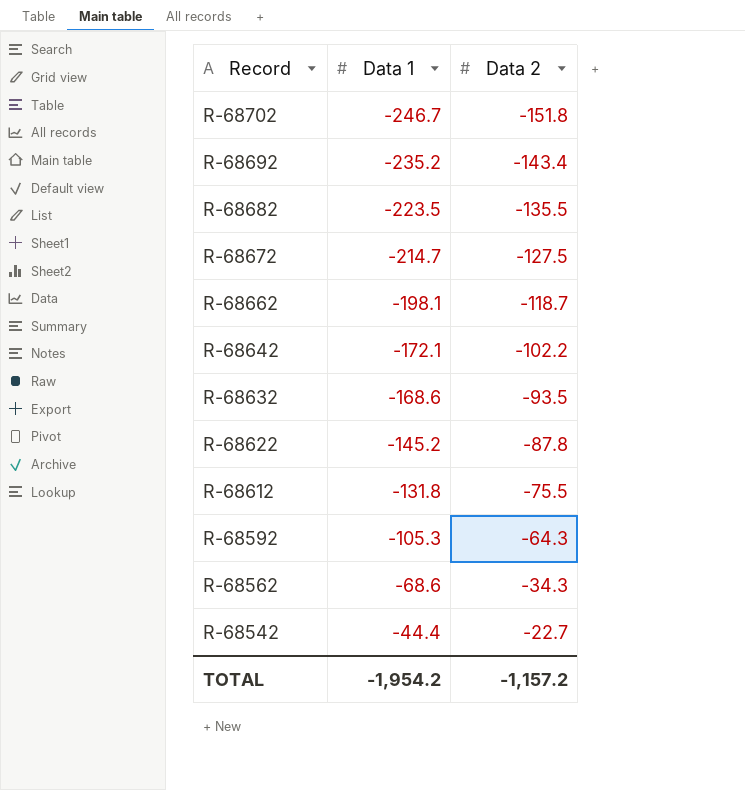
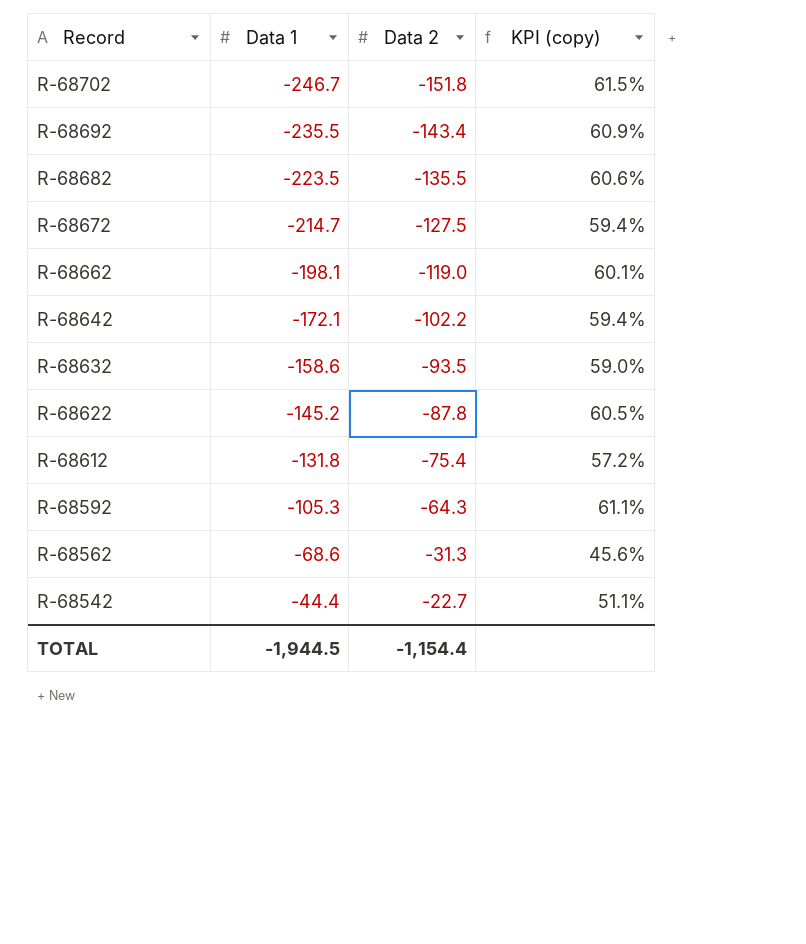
column KPI (copy) | formula: none -> [Data 2] / [Data 1]
R-68692 | Data 1: -235.2 -> -235.5
R-68662 | Data 2: -118.7 -> -119.0
R-68632 | Data 1: -168.6 -> -158.6
R-68612 | Data 2: -75.5 -> -75.4
R-68562 | Data 2: -34.3 -> -31.3
TOTAL | Data 1: -1,954.2 -> -1,944.5
TOTAL | Data 2: -1,157.2 -> -1,154.4

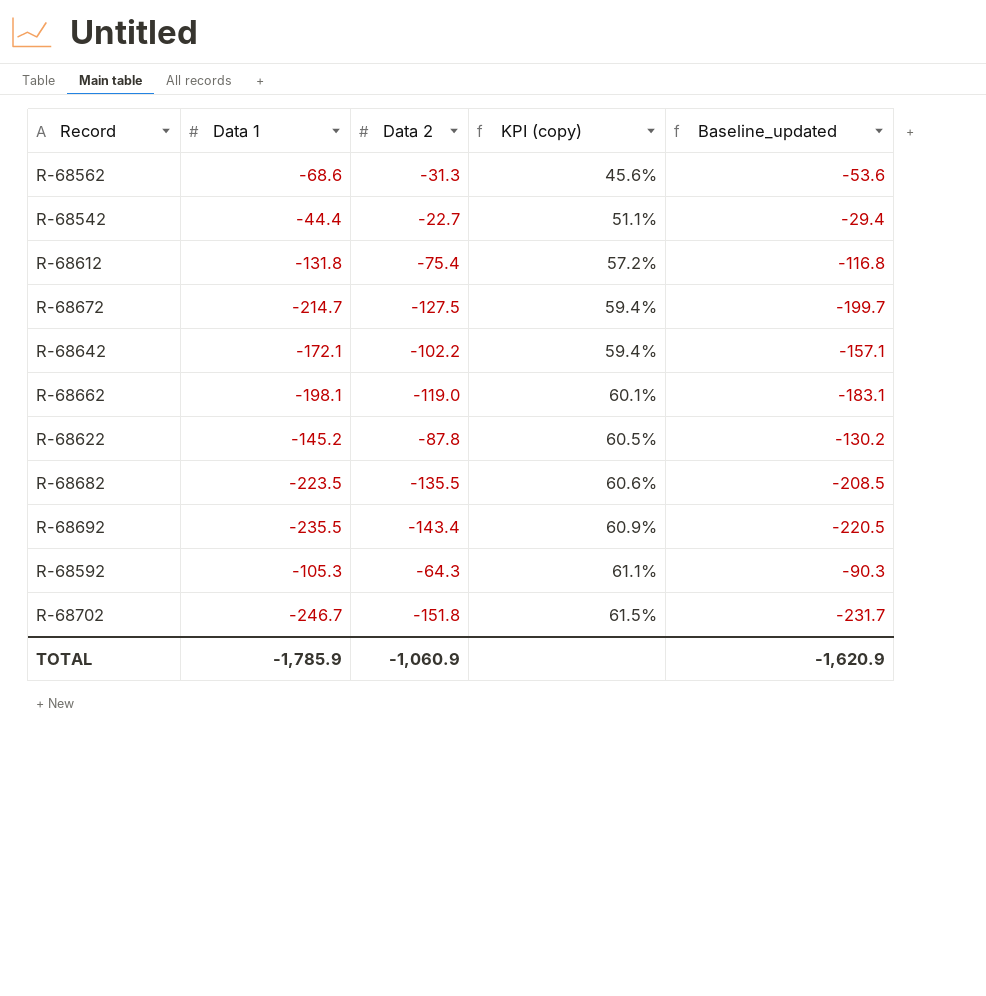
row order: Record descending -> KPI (copy) ascending
column Baseline_updated | formula: none -> [Data 1] + 15
row R-68632: -158.6 | -93.5 | 59.0% -> none
TOTAL | Data 1: -1,944.5 -> -1,785.9
TOTAL | Data 2: -1,154.4 -> -1,060.9

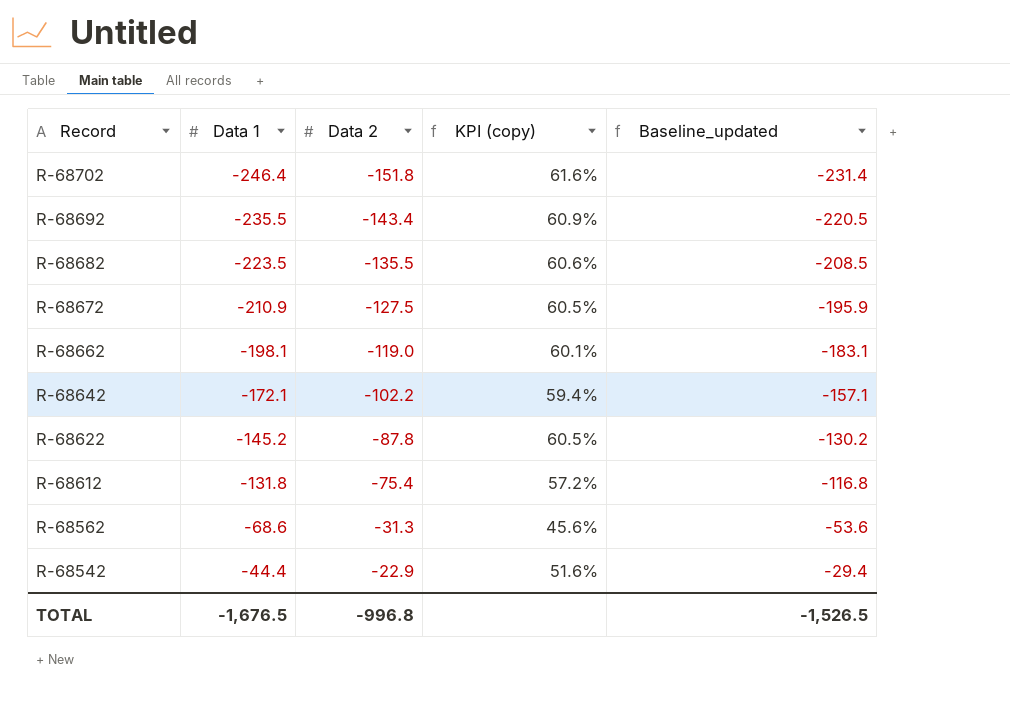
row order: KPI (copy) ascending -> Record descending
row R-68592: -105.3 | -64.3 | 61.1% | -90.3 -> none
R-68702 | Data 1: -246.7 -> -246.4
R-68702 | KPI (copy): 61.5% -> 61.6%
R-68702 | Baseline_updated: -231.7 -> -231.4
R-68672 | Data 1: -214.7 -> -210.9
R-68672 | KPI (copy): 59.4% -> 60.5%
R-68672 | Baseline_updated: -199.7 -> -195.9
R-68542 | Data 2: -22.7 -> -22.9
R-68542 | KPI (copy): 51.1% -> 51.6%
TOTAL | Data 1: -1,785.9 -> -1,676.5
TOTAL | Data 2: -1,060.9 -> -996.8
TOTAL | Baseline_updated: -1,620.9 -> -1,526.5

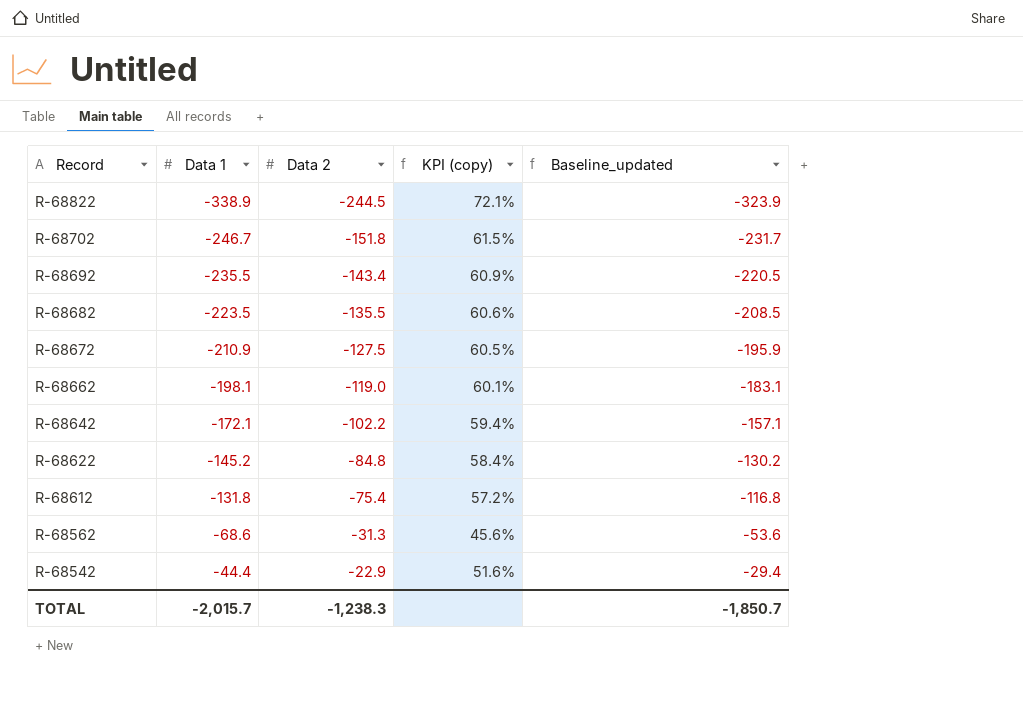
row R-68822: none -> -338.9 | -244.5 | 72.1% | -323.9
R-68702 | Data 1: -246.4 -> -246.7
R-68702 | KPI (copy): 61.6% -> 61.5%
R-68702 | Baseline_updated: -231.4 -> -231.7
R-68622 | Data 2: -87.8 -> -84.8
R-68622 | KPI (copy): 60.5% -> 58.4%
TOTAL | Data 1: -1,676.5 -> -2,015.7
TOTAL | Data 2: -996.8 -> -1,238.3
TOTAL | Baseline_updated: -1,526.5 -> -1,850.7

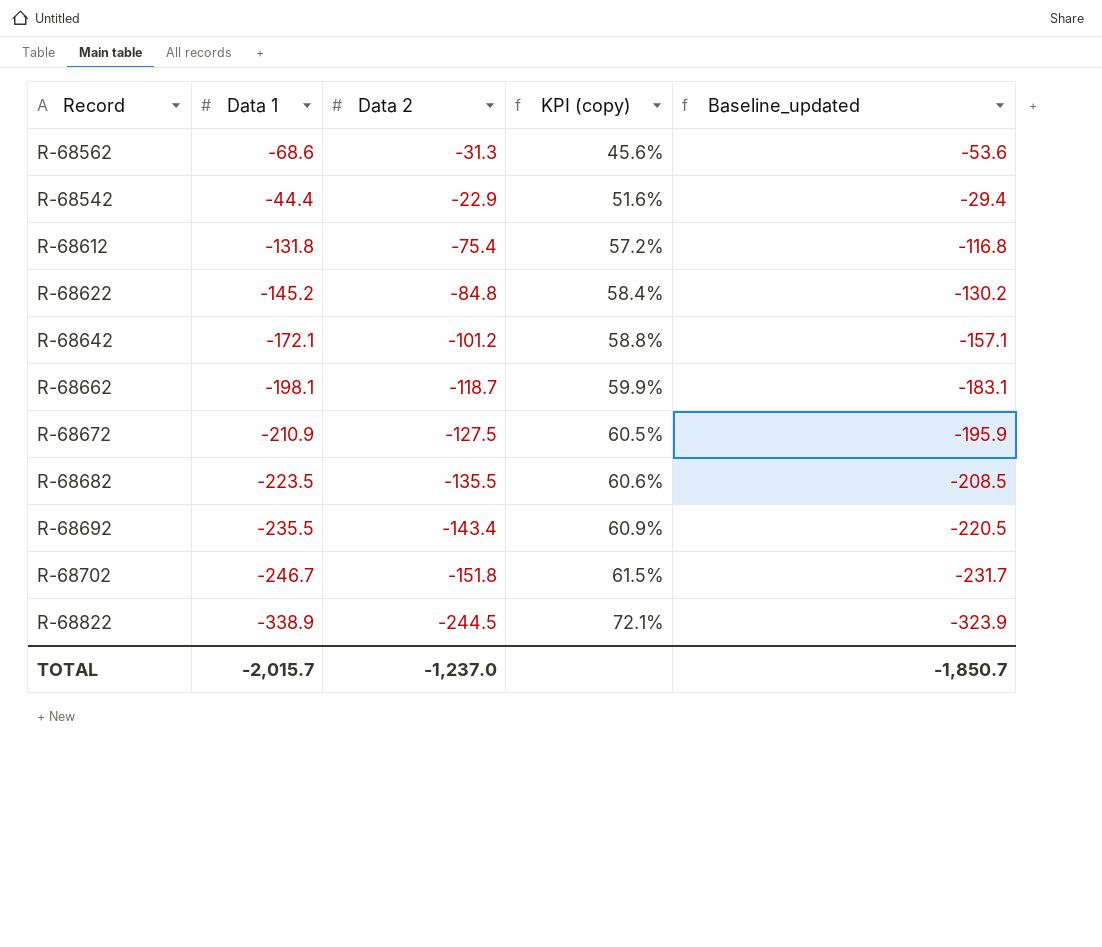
row order: Record descending -> KPI (copy) ascending
R-68642 | Data 2: -102.2 -> -101.2
R-68642 | KPI (copy): 59.4% -> 58.8%
R-68662 | Data 2: -119.0 -> -118.7
R-68662 | KPI (copy): 60.1% -> 59.9%
TOTAL | Data 2: -1,238.3 -> -1,237.0

